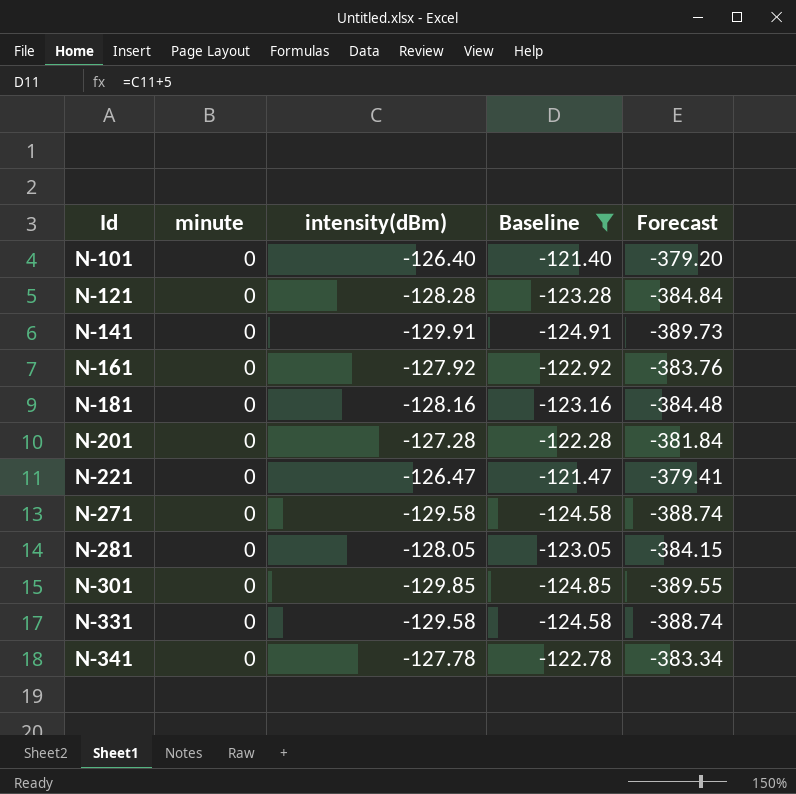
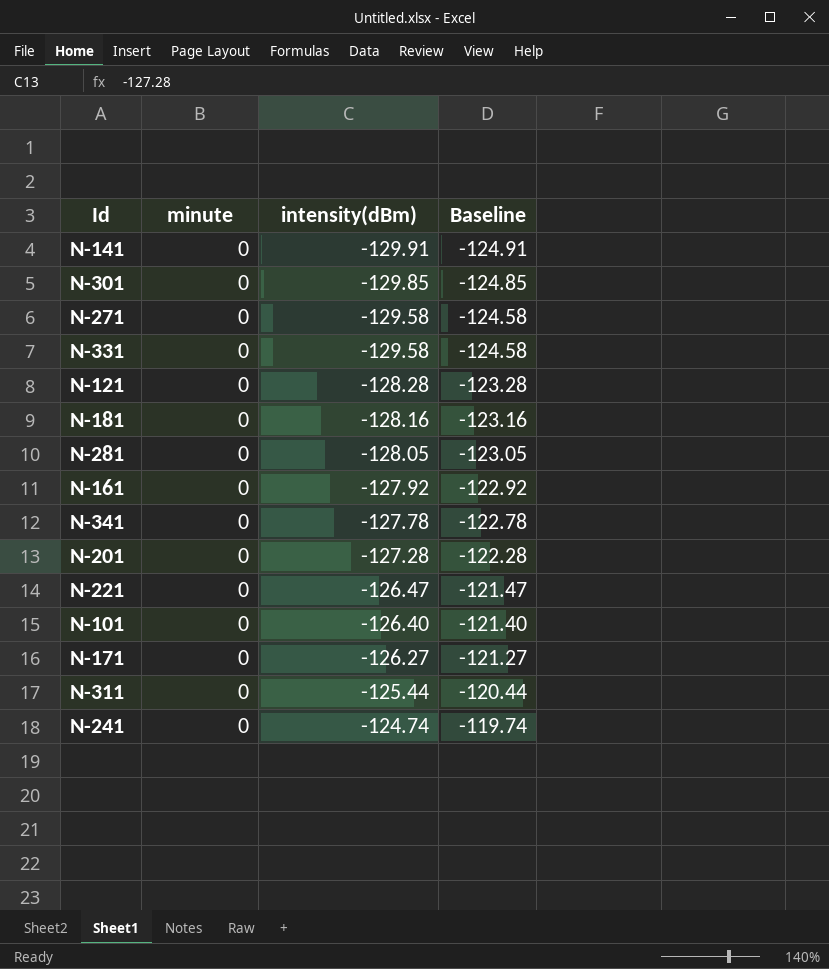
filter: Baseline <= -121.40 -> none
row order: Id ascending -> intensity(dBm) ascending
column Forecast | formula: [intensity(dBm)] * 3 -> none

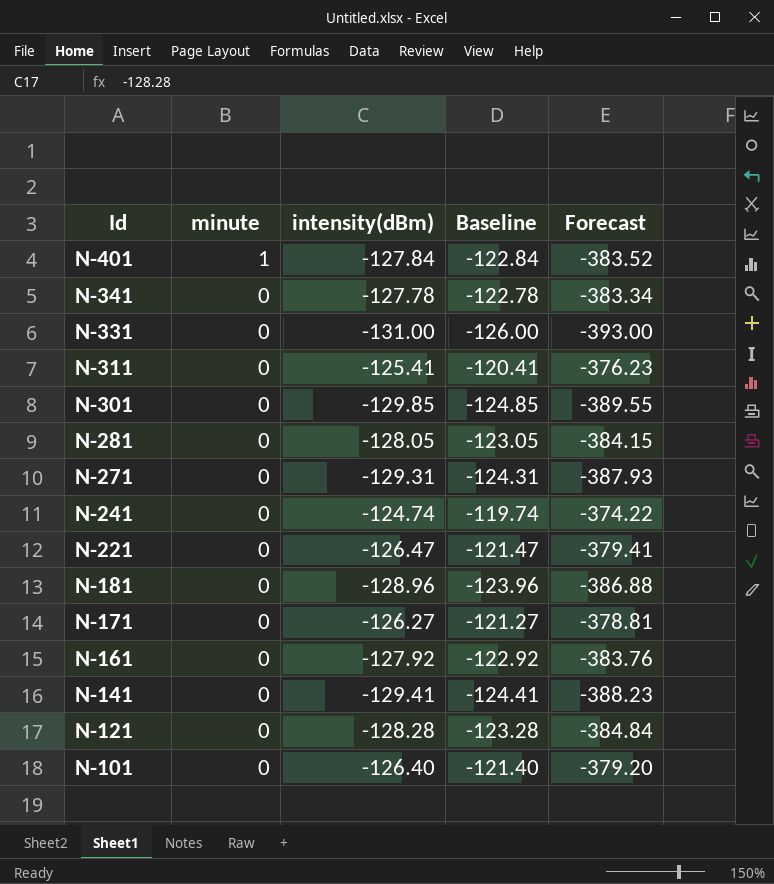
row order: intensity(dBm) ascending -> Id descending
column Forecast | formula: none -> [intensity(dBm)] * 3
row N-201: 0 | -127.28 | -122.28 -> none
row N-401: none -> 1 | -127.84 | -122.84 | -383.52
N-331 | intensity(dBm): -129.58 -> -131.00
N-331 | Baseline: -124.58 -> -126.00
N-311 | intensity(dBm): -125.44 -> -125.41
N-311 | Baseline: -120.44 -> -120.41
N-271 | intensity(dBm): -129.58 -> -129.31
N-271 | Baseline: -124.58 -> -124.31
N-181 | intensity(dBm): -128.16 -> -128.96
N-181 | Baseline: -123.16 -> -123.96
N-141 | intensity(dBm): -129.91 -> -129.41
N-141 | Baseline: -124.91 -> -124.41

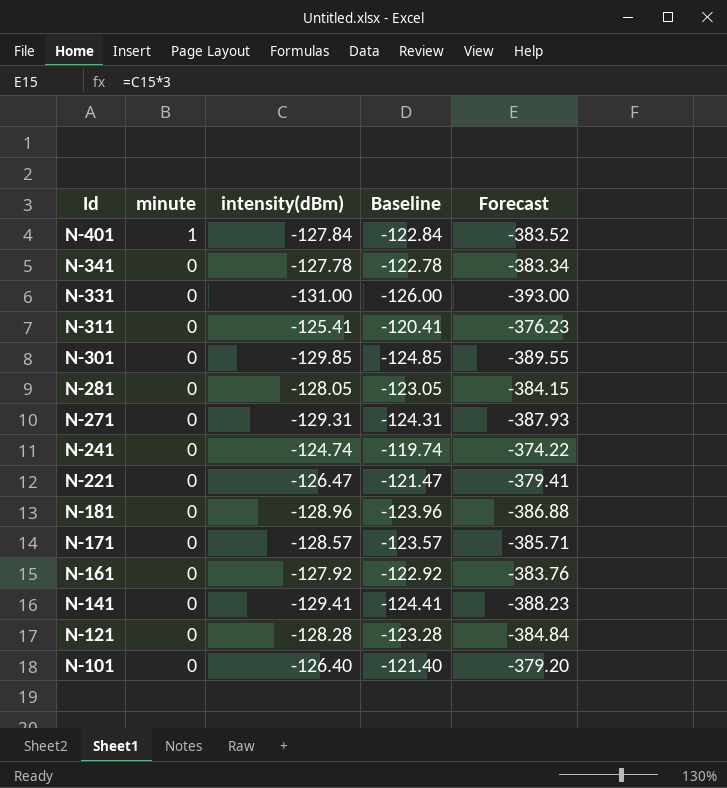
N-171 | intensity(dBm): -126.27 -> -128.57
N-171 | Baseline: -121.27 -> -123.57
N-171 | Forecast: -378.81 -> -385.71

